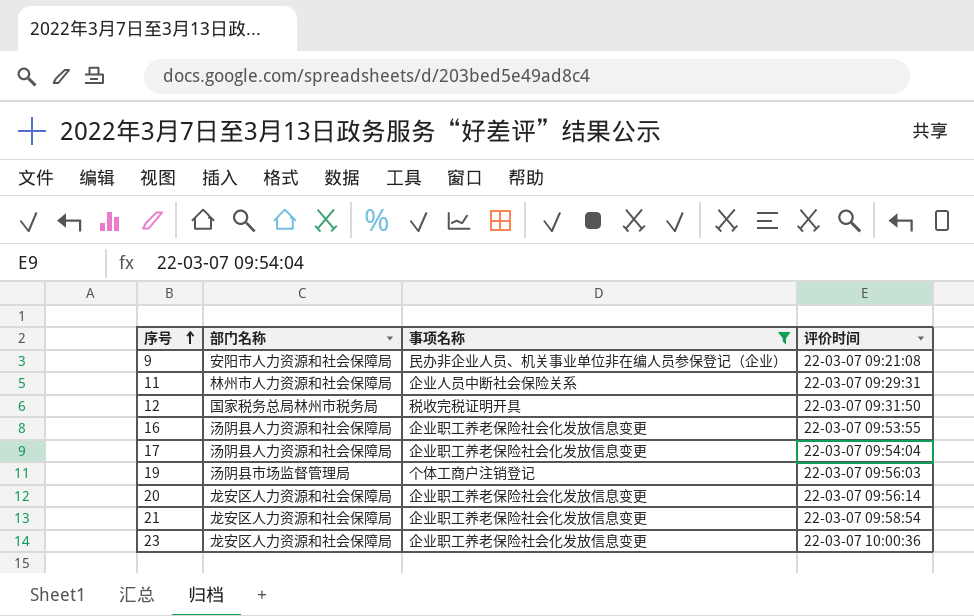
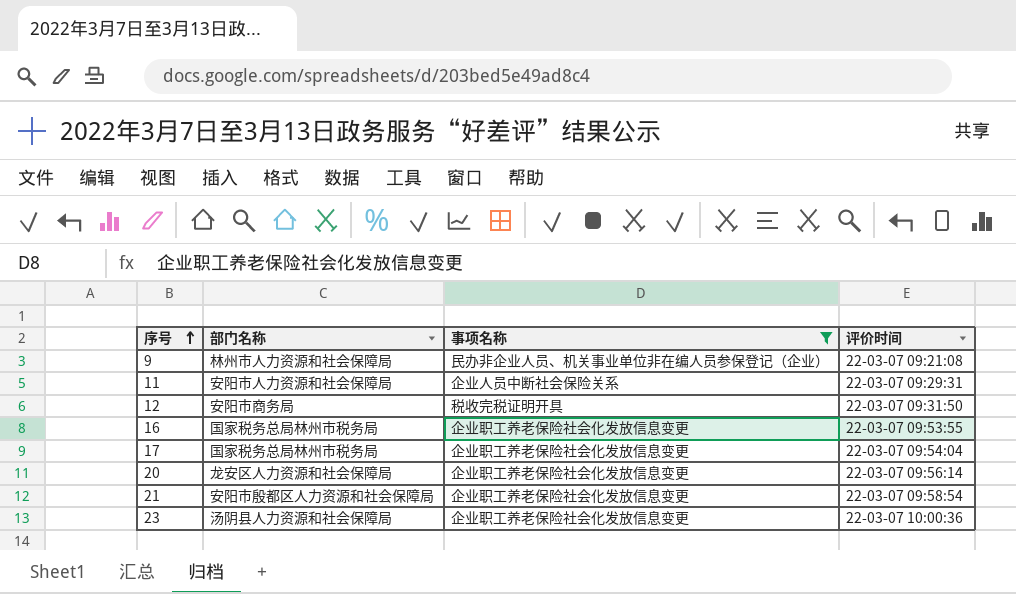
row 19: 汤阴县市场监督管理局 | 个体工商户注销登记 | 22-03-07 09:56:03 -> none
9 | 部门名称: 安阳市人力资源和社会保障局 -> 林州市人力资源和社会保障局
11 | 部门名称: 林州市人力资源和社会保障局 -> 安阳市人力资源和社会保障局
12 | 部门名称: 国家税务总局林州市税务局 -> 安阳市商务局
16 | 部门名称: 汤阴县人力资源和社会保障局 -> 国家税务总局林州市税务局
17 | 部门名称: 汤阴县人力资源和社会保障局 -> 国家税务总局林州市税务局
21 | 部门名称: 龙安区人力资源和社会保障局 -> 安阳市殷都区人力资源和社会保障局
23 | 部门名称: 龙安区人力资源和社会保障局 -> 汤阴县人力资源和社会保障局

